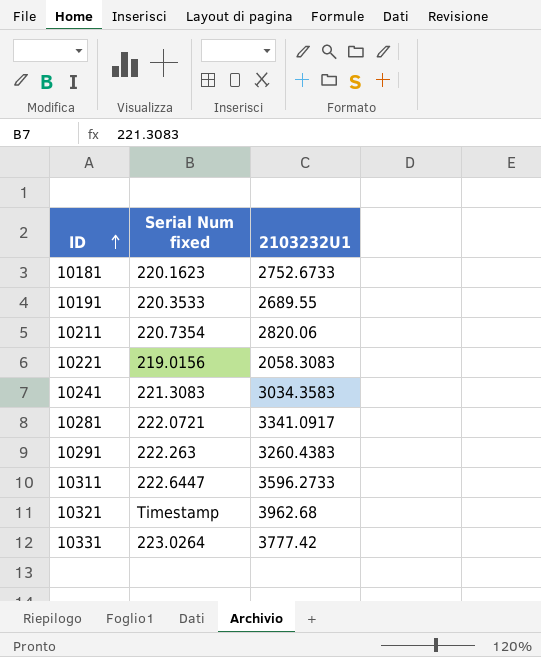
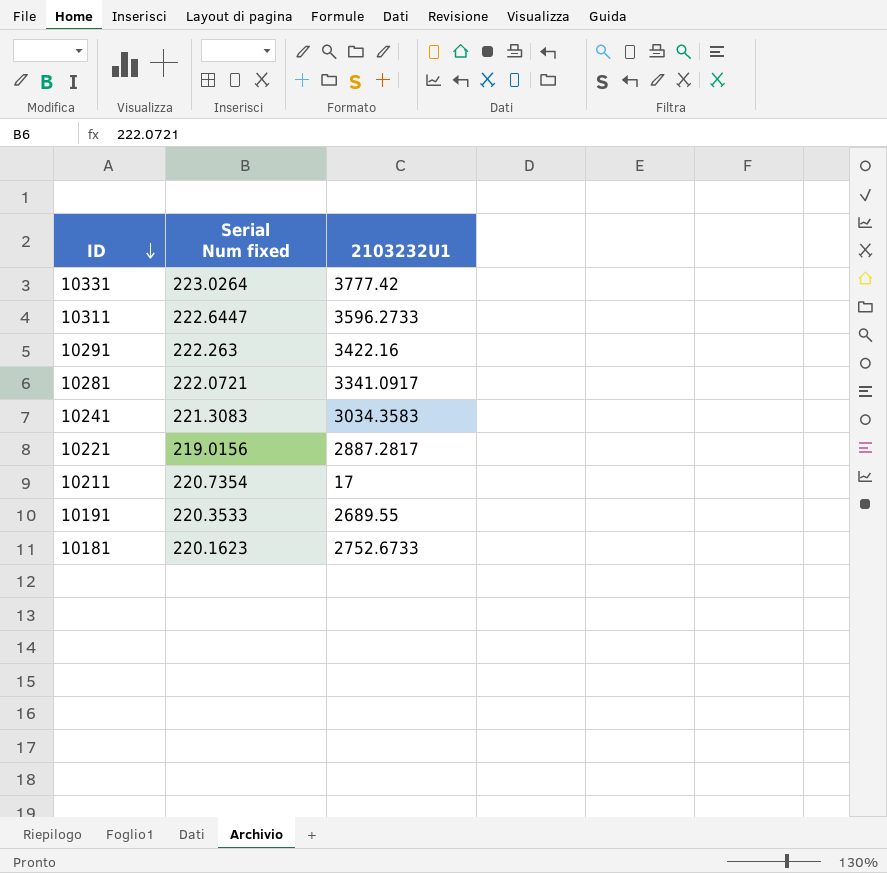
row order: ID ascending -> ID descending
row 10321: Timestamp | 3962.68 -> none
10291 | 2103232U1: 3260.4383 -> 3422.16
10221 | 2103232U1: 2058.3083 -> 2887.2817
10211 | 2103232U1: 2820.06 -> 17

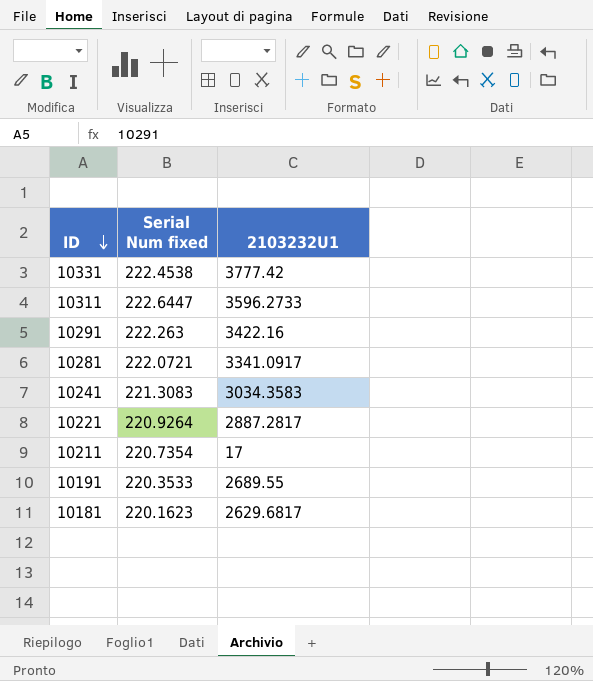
10331 | Serial Num fixed: 223.0264 -> 222.4538
10221 | Serial Num fixed: 219.0156 -> 220.9264
10181 | 2103232U1: 2752.6733 -> 2629.6817

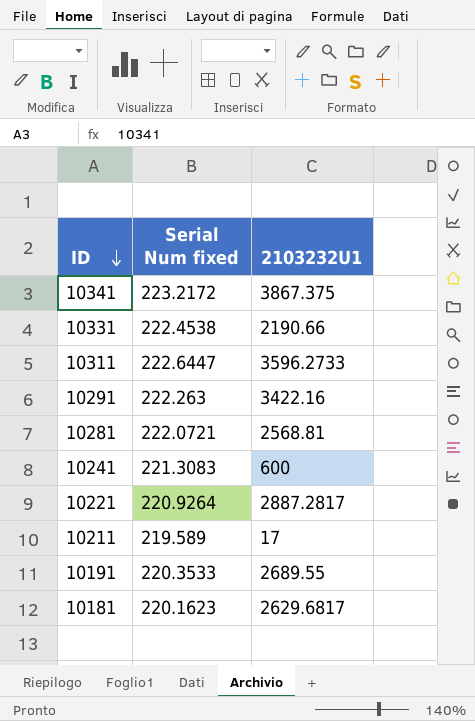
row 10341: none -> 223.2172 | 3867.375
10331 | 2103232U1: 3777.42 -> 2190.66
10281 | 2103232U1: 3341.0917 -> 2568.81
10241 | 2103232U1: 3034.3583 -> 600
10211 | Serial Num fixed: 220.7354 -> 219.589

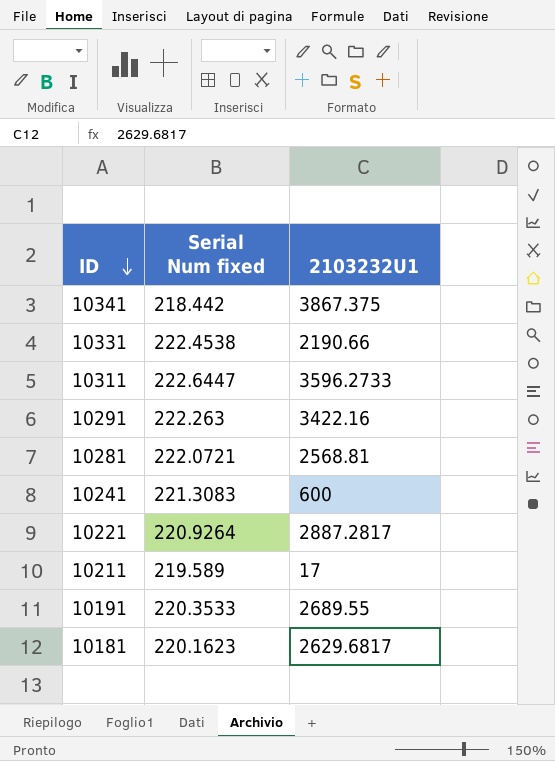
10341 | Serial Num fixed: 223.2172 -> 218.442

